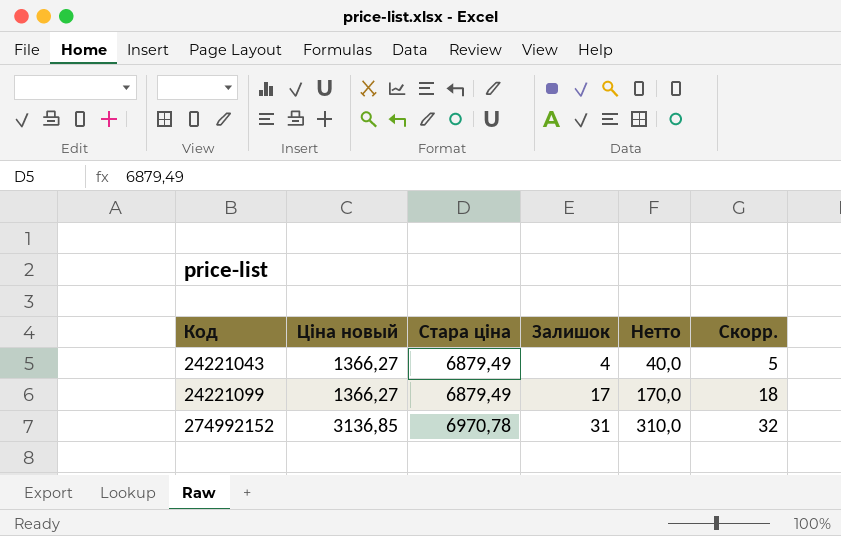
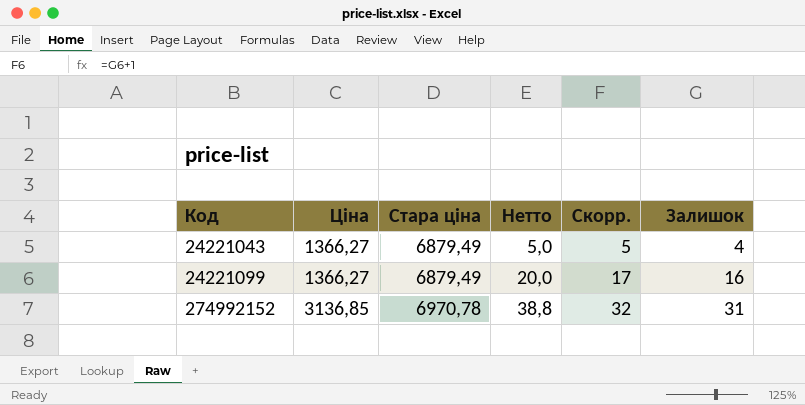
column name: Ціна новый -> Ціна
column Нетто | formula: [Залишок] * 10 -> [Залишок] * 1,25
column Залишок | position: 4 -> 6
24221099 | Скорр.: 18 -> 17
24221099 | Залишок: 17 -> 16

